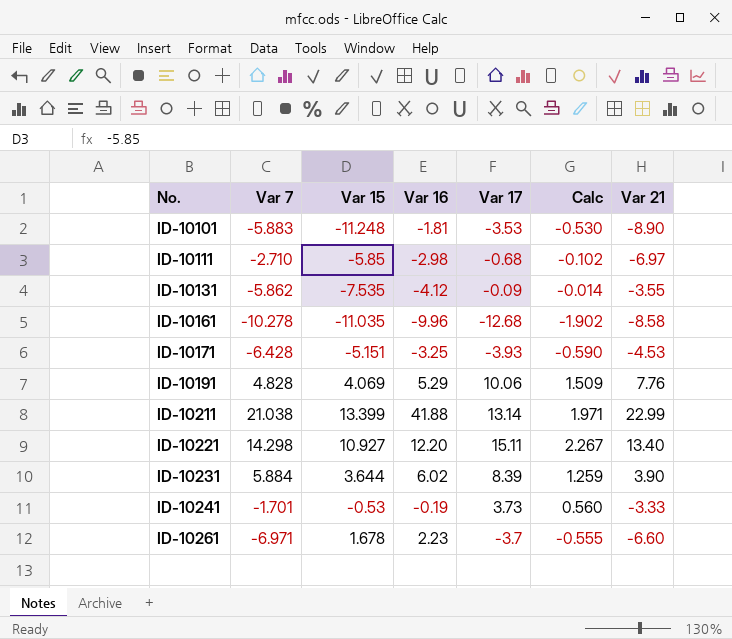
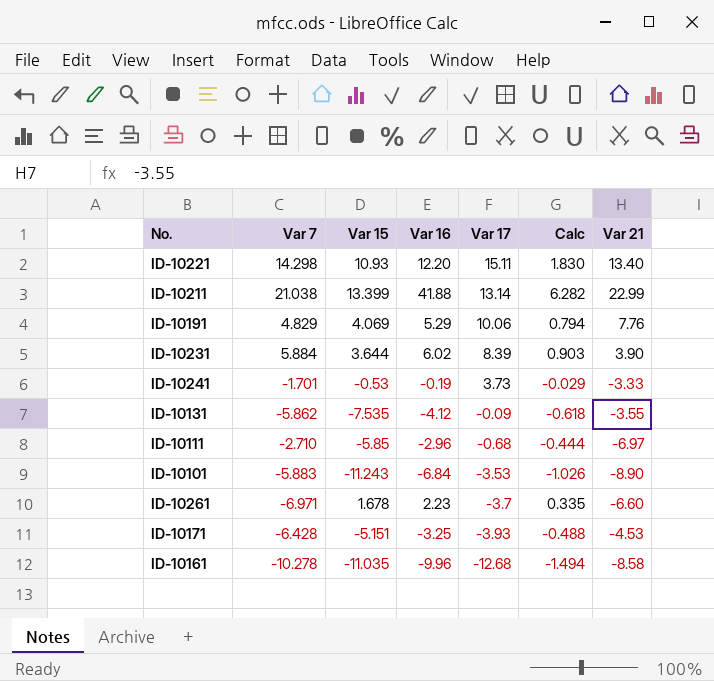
row order: No. ascending -> Var 17 descending
column Calc | formula: [Var 17] * 0.15 -> [Var 16] * 0.15
ID-10221 | Var 15: 10.927 -> 10.93
ID-10191 | Var 7: 4.828 -> 4.829
ID-10111 | Var 16: -2.98 -> -2.96
ID-10101 | Var 15: -11.248 -> -11.243
ID-10101 | Var 16: -1.81 -> -6.84

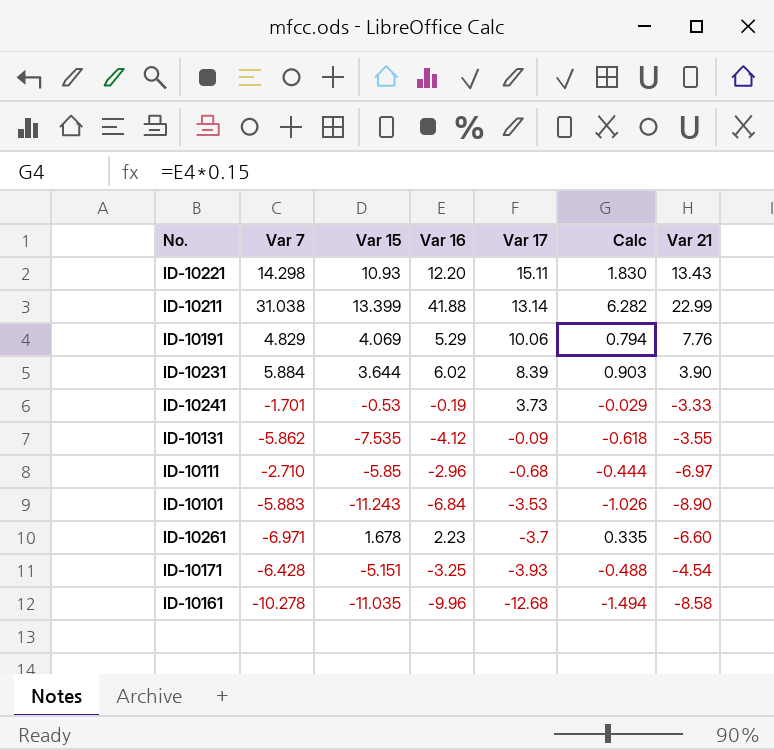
ID-10221 | Var 21: 13.40 -> 13.43
ID-10211 | Var 7: 21.038 -> 31.038
ID-10171 | Var 21: -4.53 -> -4.54

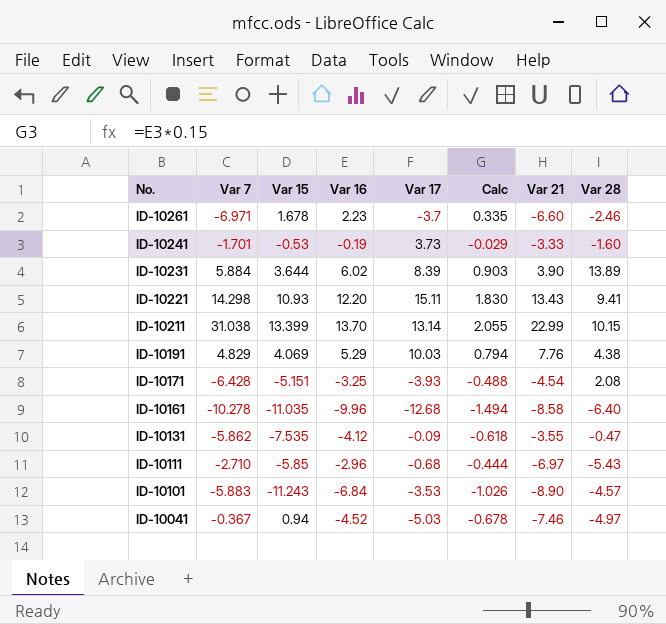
row order: Var 17 descending -> No. descending
column Var 28 | position: none -> 8
ID-10211 | Var 16: 41.88 -> 13.70
ID-10211 | Calc: 6.282 -> 2.055
ID-10191 | Var 17: 10.06 -> 10.03
row ID-10041: none -> -0.367 | 0.94 | -4.52 | -5.03 | -0.678 | -7.46 | -4.97

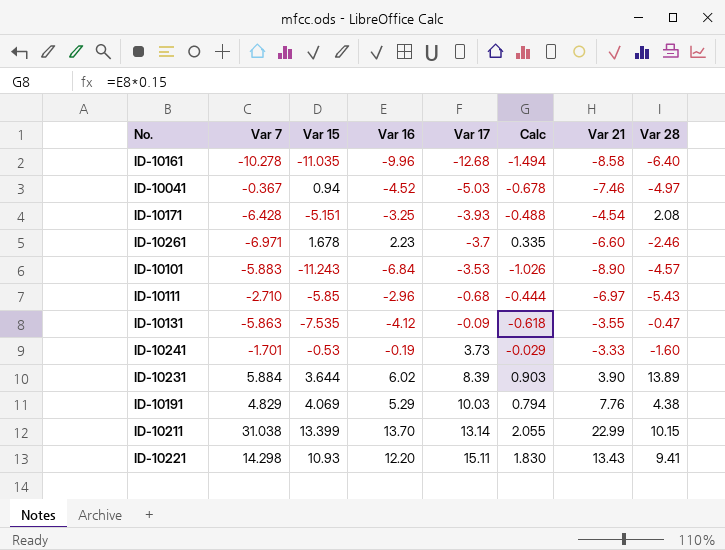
row order: No. descending -> Var 17 ascending
ID-10131 | Var 7: -5.862 -> -5.863

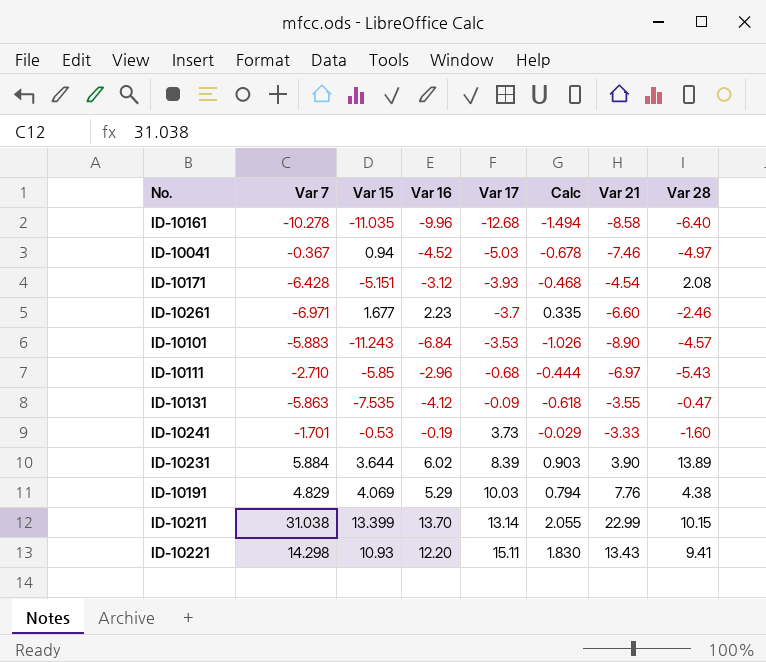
ID-10171 | Var 16: -3.25 -> -3.12
ID-10171 | Calc: -0.488 -> -0.468
ID-10261 | Var 15: 1.678 -> 1.677

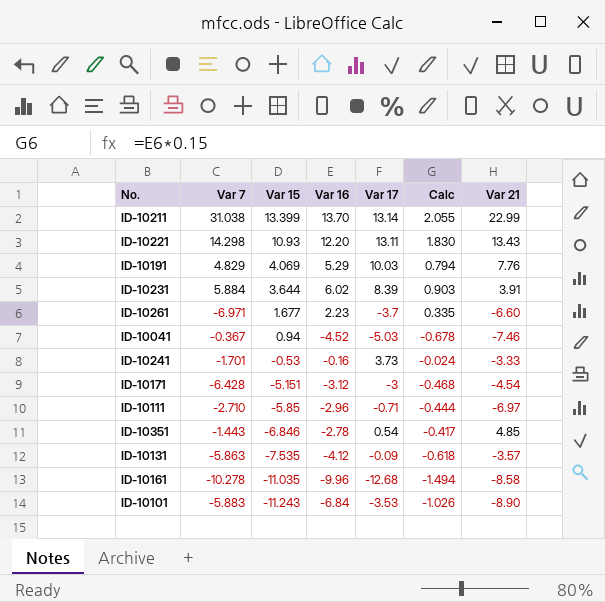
row order: Var 17 ascending -> Var 15 descending
column Var 28 | position: 8 -> none
ID-10221 | Var 17: 15.11 -> 13.11
ID-10231 | Var 21: 3.90 -> 3.91
ID-10241 | Var 16: -0.19 -> -0.16
ID-10241 | Calc: -0.029 -> -0.024
ID-10171 | Var 17: -3.93 -> -3
ID-10111 | Var 17: -0.68 -> -0.71
row ID-10351: none -> -1.443 | -6.846 | -2.78 | 0.54 | -0.417 | 4.85
ID-10131 | Var 21: -3.55 -> -3.57

